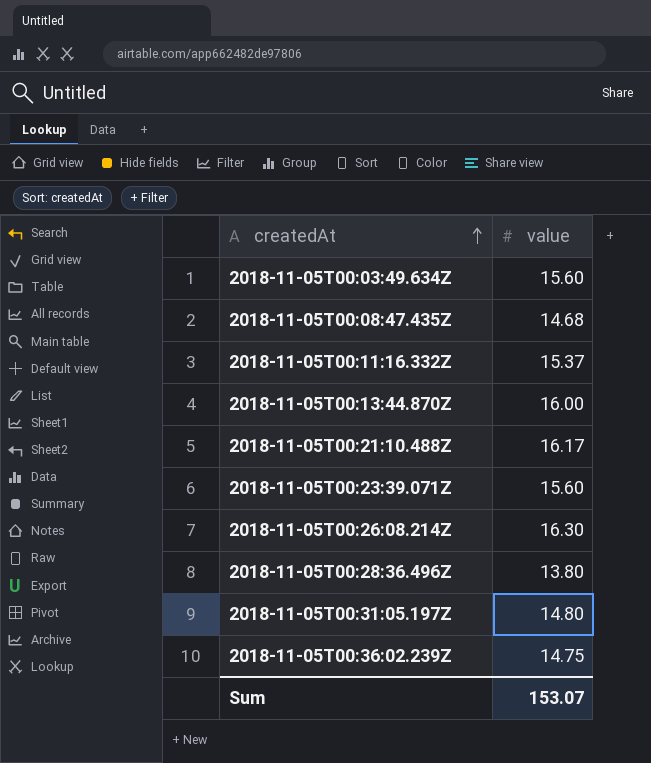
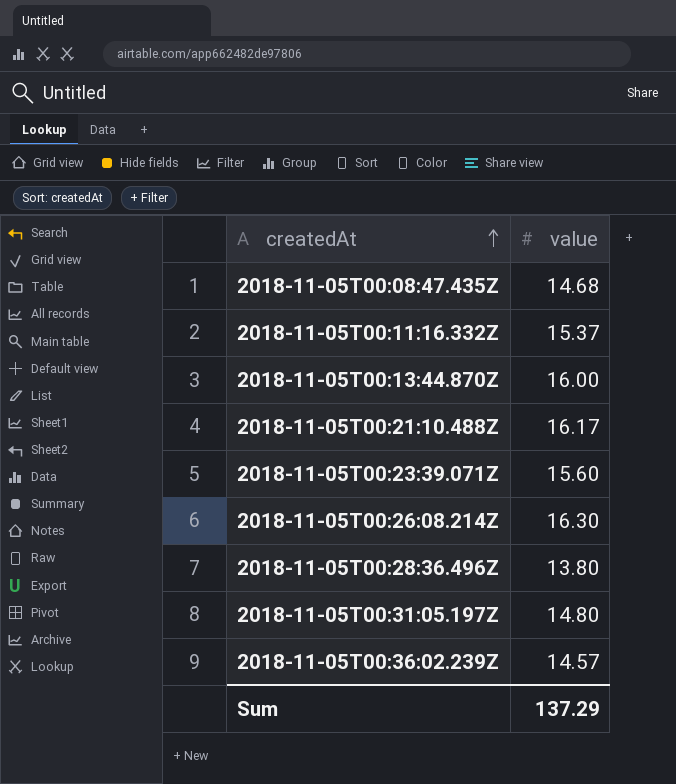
row 2018-11-05T00:03:49.634Z: 15.60 -> none
2018-11-05T00:36:02.239Z | value: 14.75 -> 14.57
Sum | value: 153.07 -> 137.29

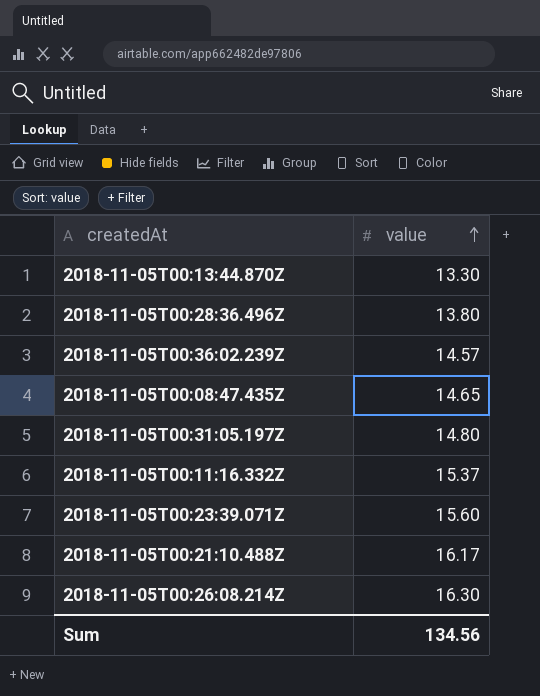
row order: createdAt ascending -> value ascending
2018-11-05T00:13:44.870Z | value: 16.00 -> 13.30
2018-11-05T00:08:47.435Z | value: 14.68 -> 14.65
Sum | value: 137.29 -> 134.56

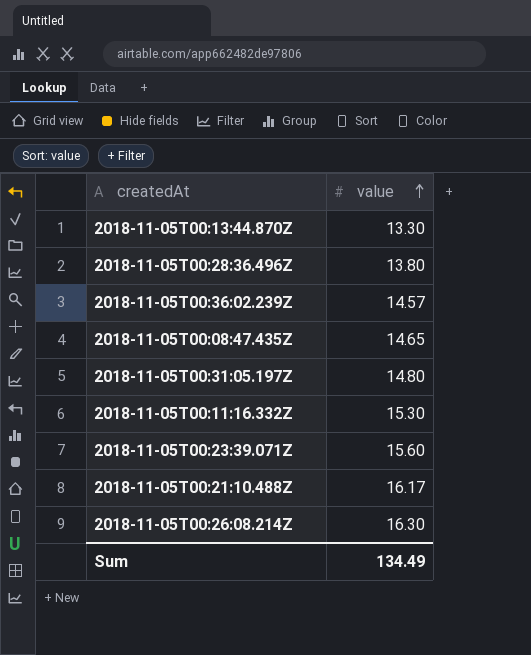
2018-11-05T00:11:16.332Z | value: 15.37 -> 15.30
Sum | value: 134.56 -> 134.49

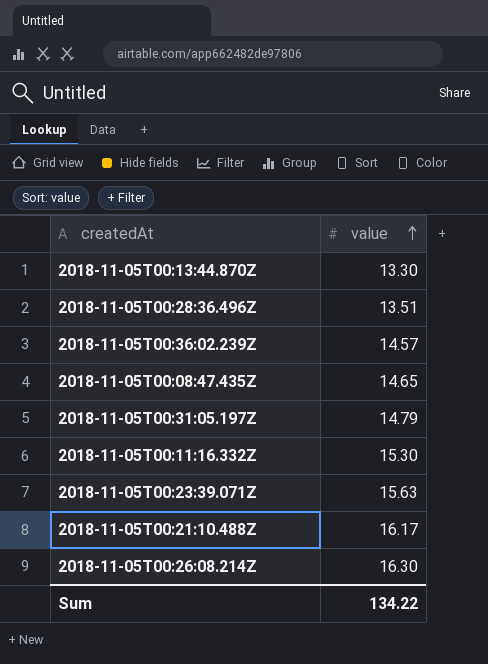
2018-11-05T00:28:36.496Z | value: 13.80 -> 13.51
2018-11-05T00:31:05.197Z | value: 14.80 -> 14.79
2018-11-05T00:23:39.071Z | value: 15.60 -> 15.63
Sum | value: 134.49 -> 134.22

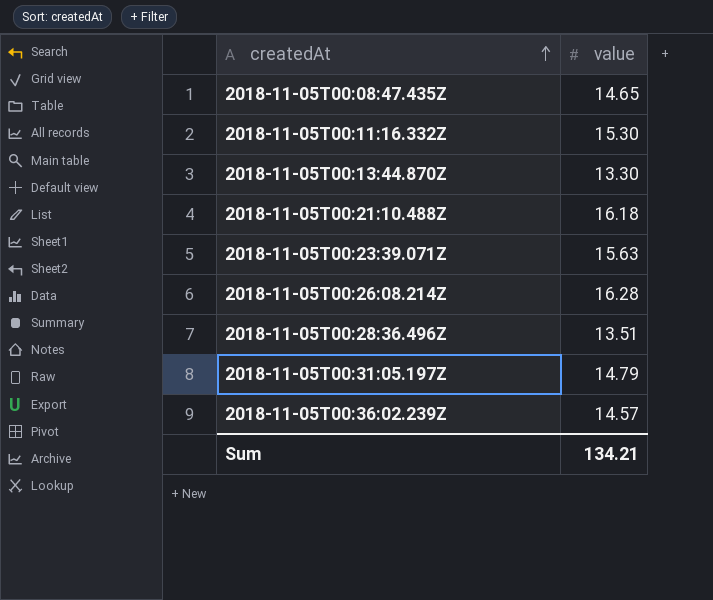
row order: value ascending -> createdAt ascending
2018-11-05T00:21:10.488Z | value: 16.17 -> 16.18
2018-11-05T00:26:08.214Z | value: 16.30 -> 16.28
Sum | value: 134.22 -> 134.21

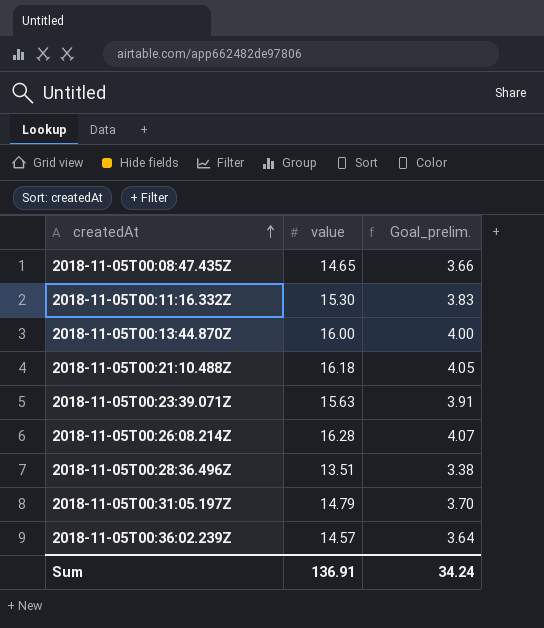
column Goal_prelim. | formula: none -> [value] * 0.25
2018-11-05T00:13:44.870Z | value: 13.30 -> 16.00
Sum | value: 134.21 -> 136.91

